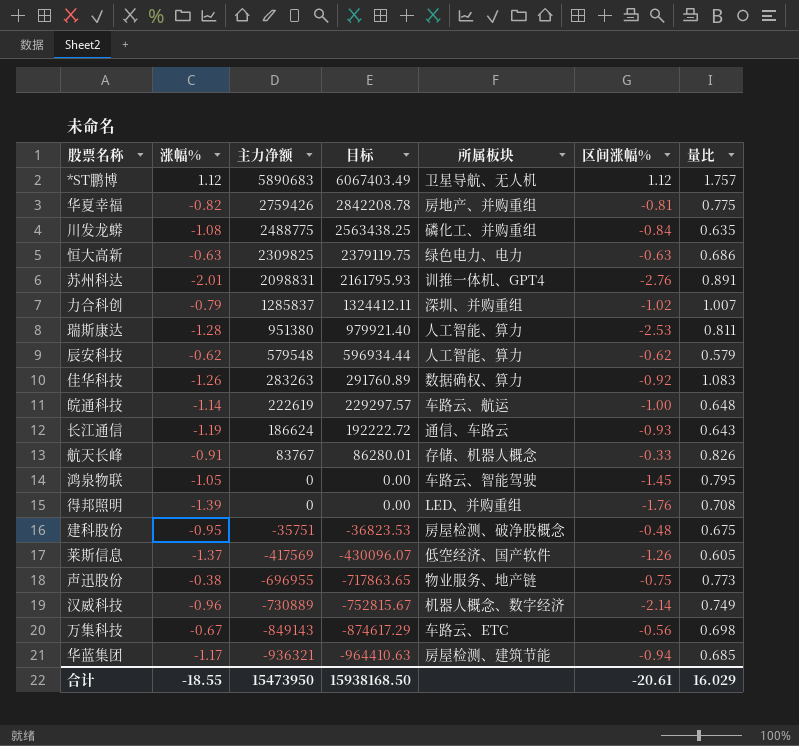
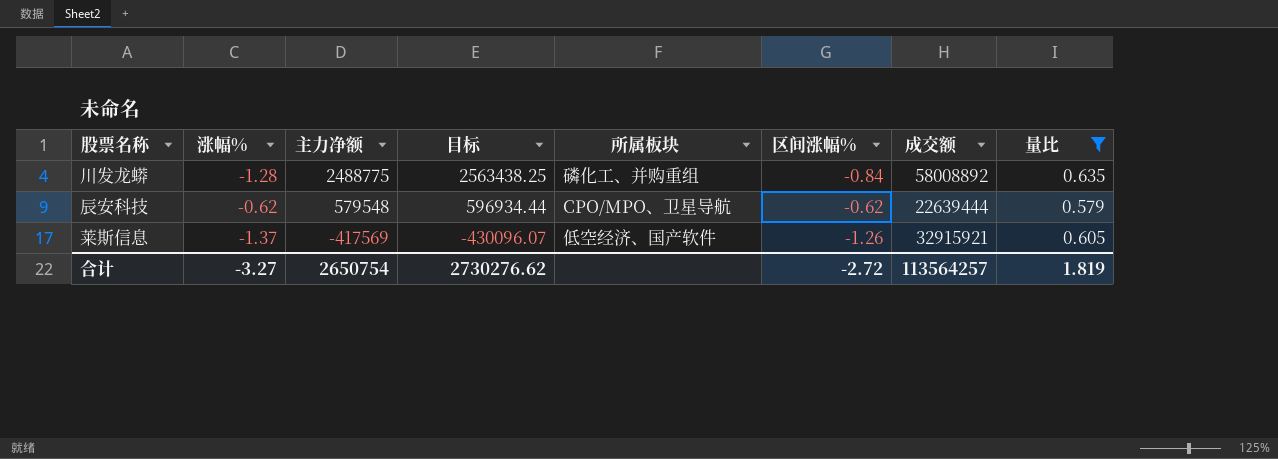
filter: none -> 量比 <= 0.635
column 成交额 | position: none -> 7
川发龙蟒 | 涨幅%: -1.08 -> -1.28
辰安科技 | 所属板块: 人工智能、算力 -> CPO/MPO、卫星导航
合计 | 涨幅%: -18.55 -> -3.27
合计 | 主力净额: 15473950 -> 2650754
合计 | 目标: 15938168.50 -> 2730276.62
合计 | 区间涨幅%: -20.61 -> -2.72
合计 | 量比: 16.029 -> 1.819

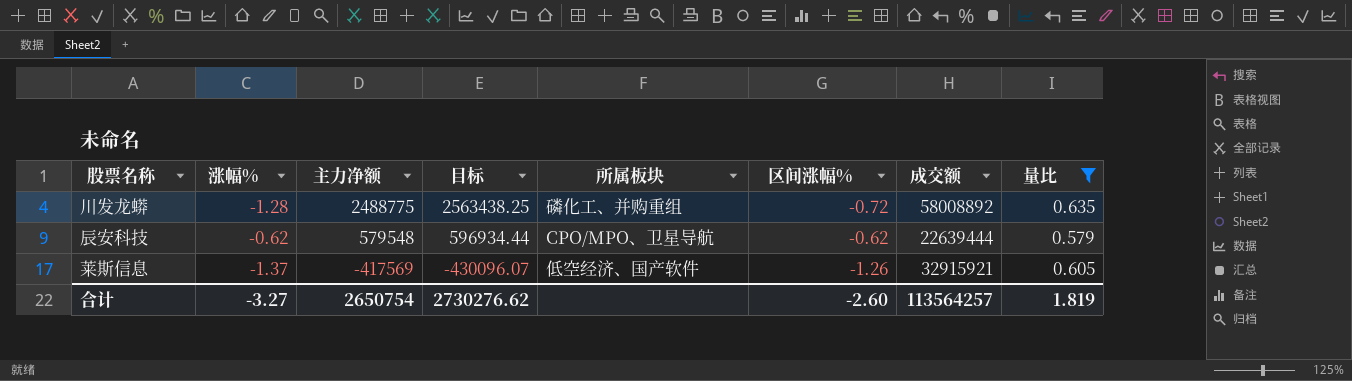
川发龙蟒 | 区间涨幅%: -0.84 -> -0.72
合计 | 区间涨幅%: -2.72 -> -2.60

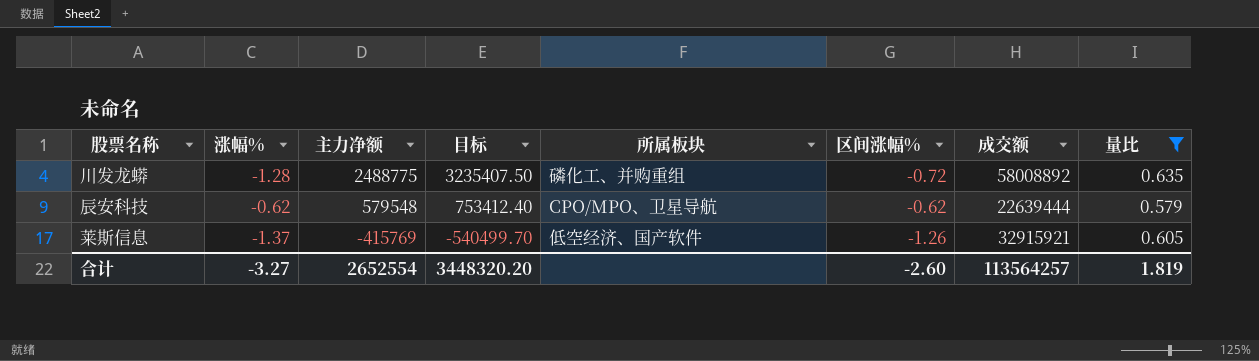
column 目标 | formula: [主力净额] * 1.03 -> [主力净额] * 1.3
莱斯信息 | 主力净额: -417569 -> -415769
合计 | 主力净额: 2650754 -> 2652554
合计 | 目标: 2730276.62 -> 3448320.20

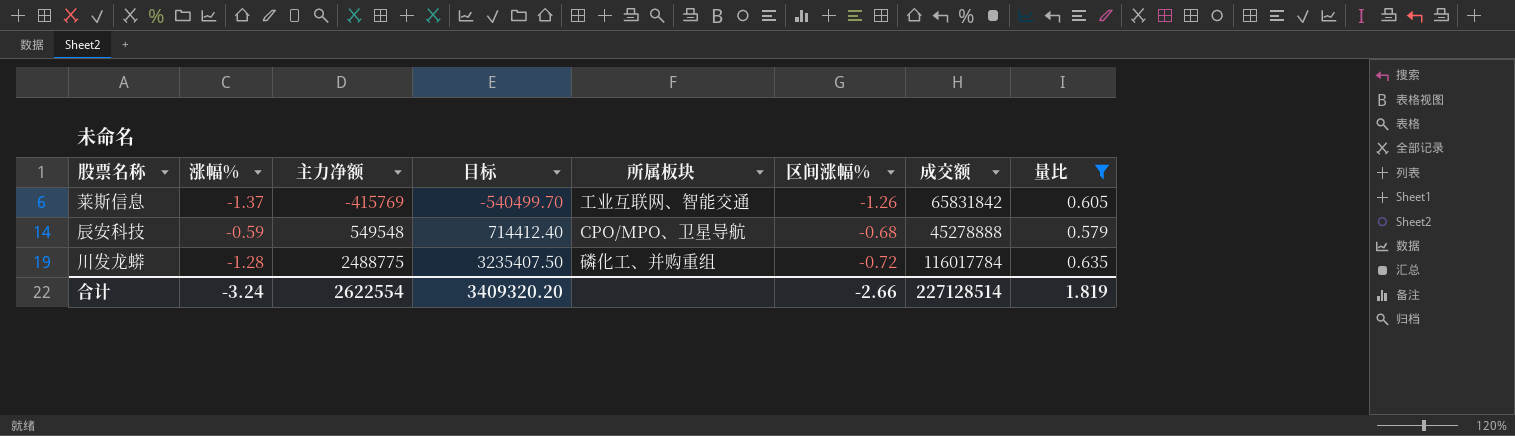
row order: 主力净额 descending -> 主力净额 ascending
莱斯信息 | 所属板块: 低空经济、国产软件 -> 工业互联网、智能交通
莱斯信息 | 成交额: 32915921 -> 65831842
辰安科技 | 涨幅%: -0.62 -> -0.59
辰安科技 | 主力净额: 579548 -> 549548
辰安科技 | 目标: 753412.40 -> 714412.40
辰安科技 | 区间涨幅%: -0.62 -> -0.68
辰安科技 | 成交额: 22639444 -> 45278888
川发龙蟒 | 成交额: 58008892 -> 116017784
合计 | 涨幅%: -3.27 -> -3.24
合计 | 主力净额: 2652554 -> 2622554
合计 | 目标: 3448320.20 -> 3409320.20
合计 | 区间涨幅%: -2.60 -> -2.66
合计 | 成交额: 113564257 -> 227128514

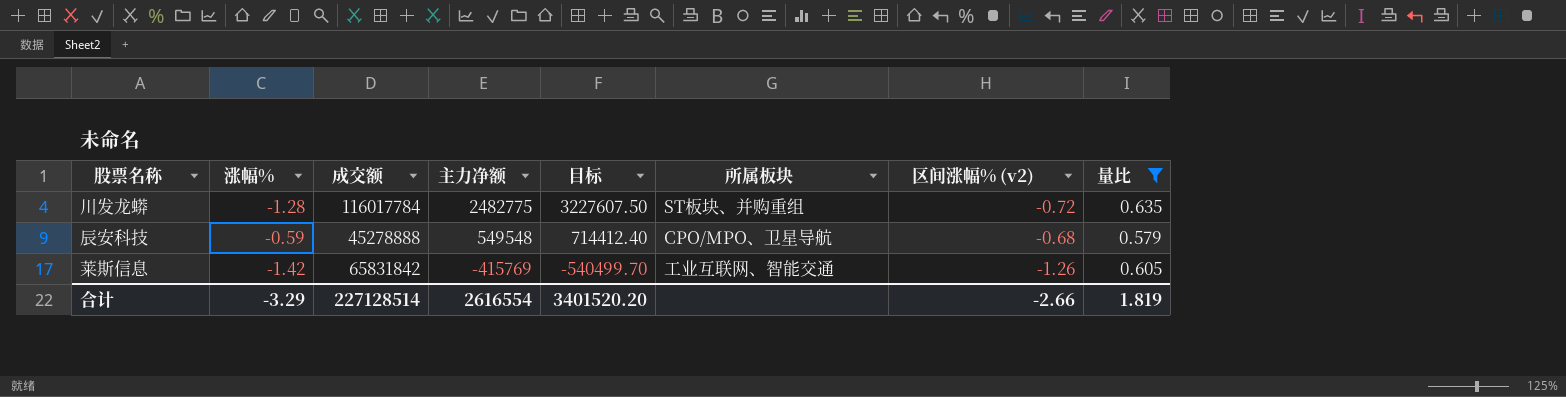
row order: 主力净额 ascending -> 主力净额 descending
column 成交额 | position: 7 -> 3
column name: 区间涨幅% -> 区间涨幅% (v2)
川发龙蟒 | 主力净额: 2488775 -> 2482775
川发龙蟒 | 目标: 3235407.50 -> 3227607.50
川发龙蟒 | 所属板块: 磷化工、并购重组 -> ST板块、并购重组
莱斯信息 | 涨幅%: -1.37 -> -1.42
合计 | 涨幅%: -3.24 -> -3.29
合计 | 主力净额: 2622554 -> 2616554
合计 | 目标: 3409320.20 -> 3401520.20

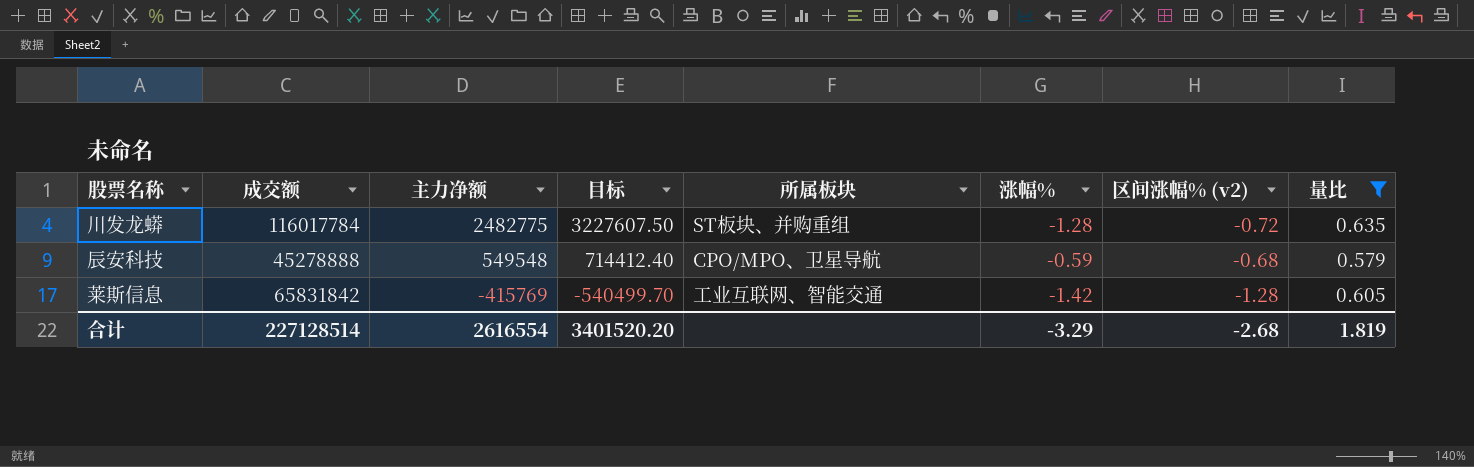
column 涨幅% | position: 2 -> 6
莱斯信息 | 区间涨幅% (v2): -1.26 -> -1.28
合计 | 区间涨幅% (v2): -2.66 -> -2.68

